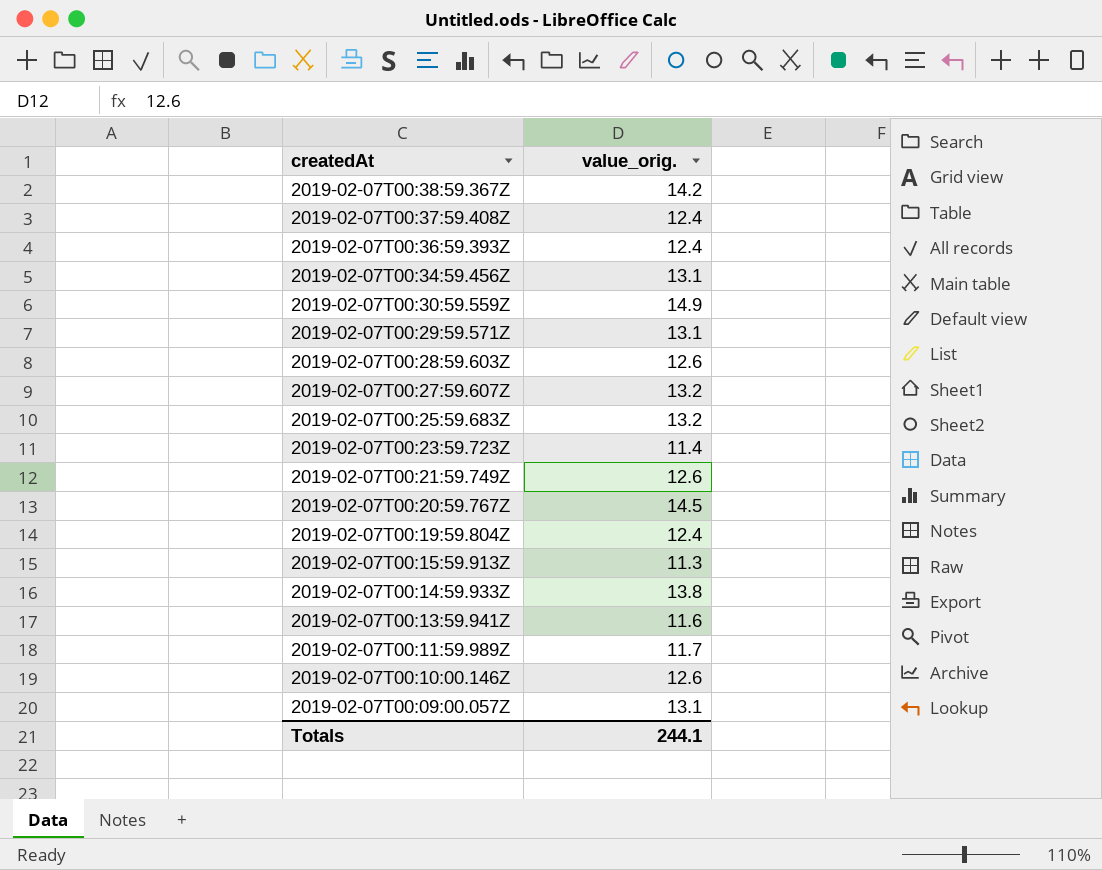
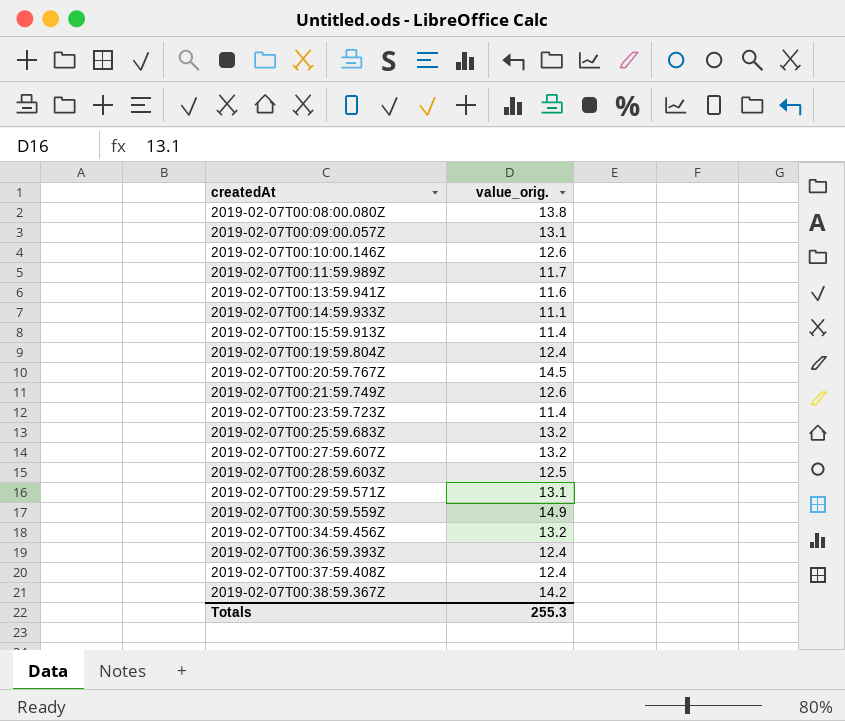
row order: createdAt descending -> createdAt ascending
row 2019-02-07T00:08:00.080Z: none -> 13.8
2019-02-07T00:14:59.933Z | value_orig.: 13.8 -> 11.1
2019-02-07T00:15:59.913Z | value_orig.: 11.3 -> 11.4
2019-02-07T00:28:59.603Z | value_orig.: 12.6 -> 12.5
2019-02-07T00:34:59.456Z | value_orig.: 13.1 -> 13.2
Totals | value_orig.: 244.1 -> 255.3

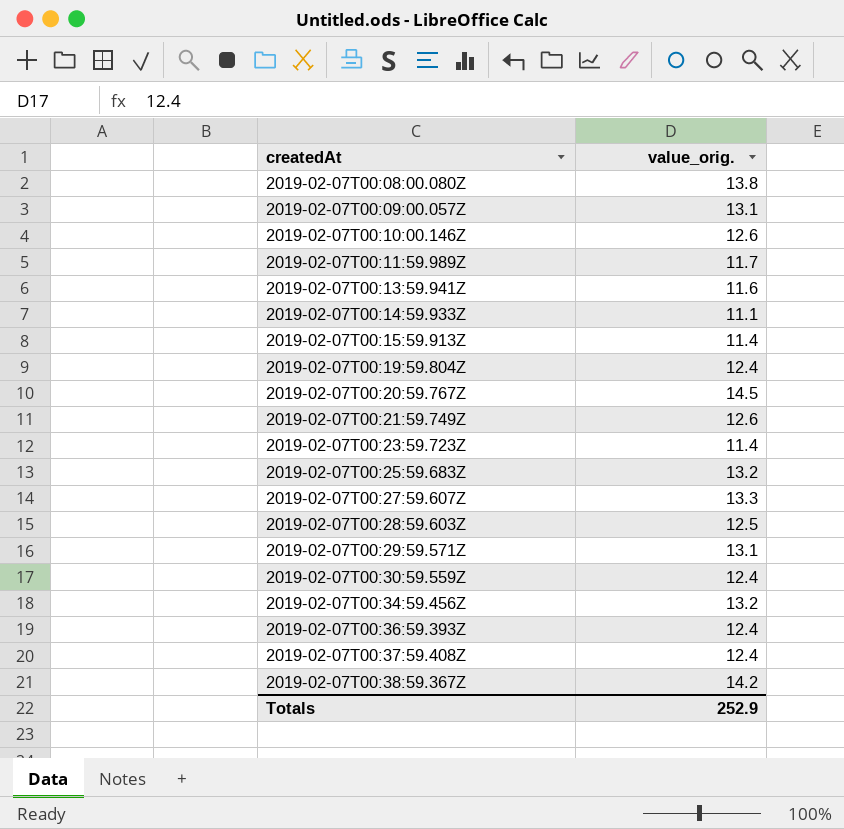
2019-02-07T00:27:59.607Z | value_orig.: 13.2 -> 13.3
2019-02-07T00:30:59.559Z | value_orig.: 14.9 -> 12.4
Totals | value_orig.: 255.3 -> 252.9

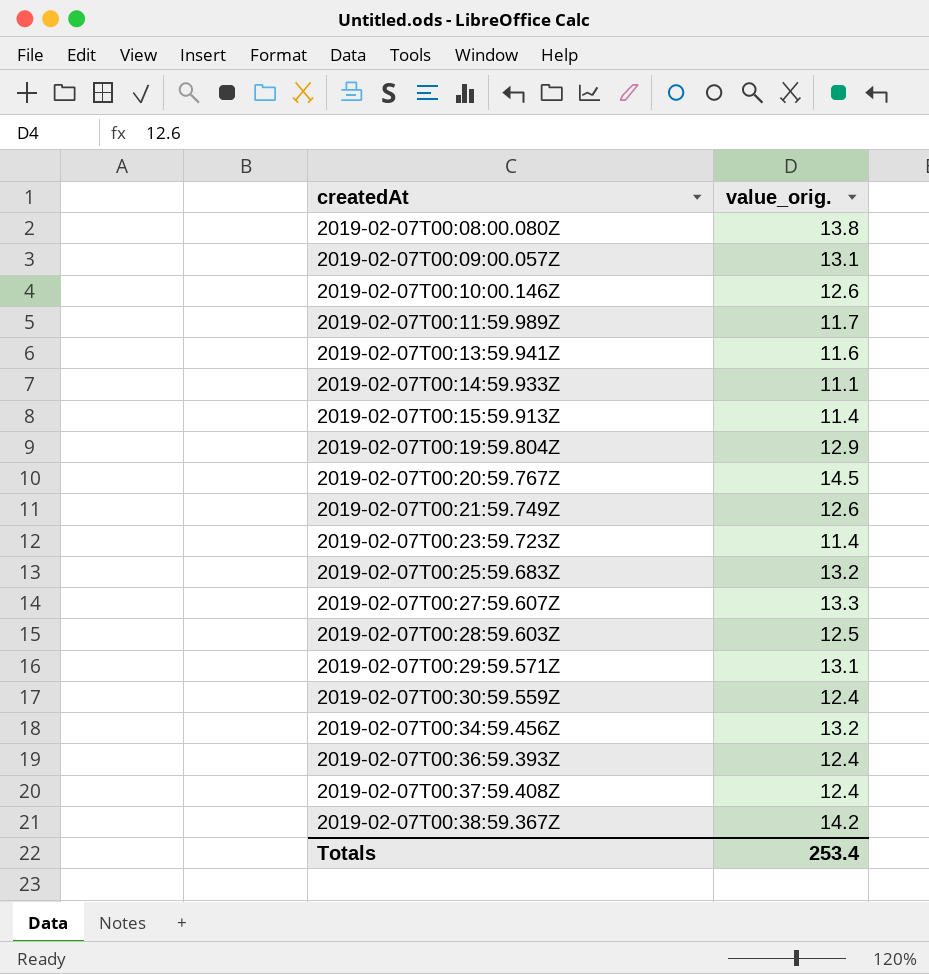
2019-02-07T00:19:59.804Z | value_orig.: 12.4 -> 12.9
Totals | value_orig.: 252.9 -> 253.4

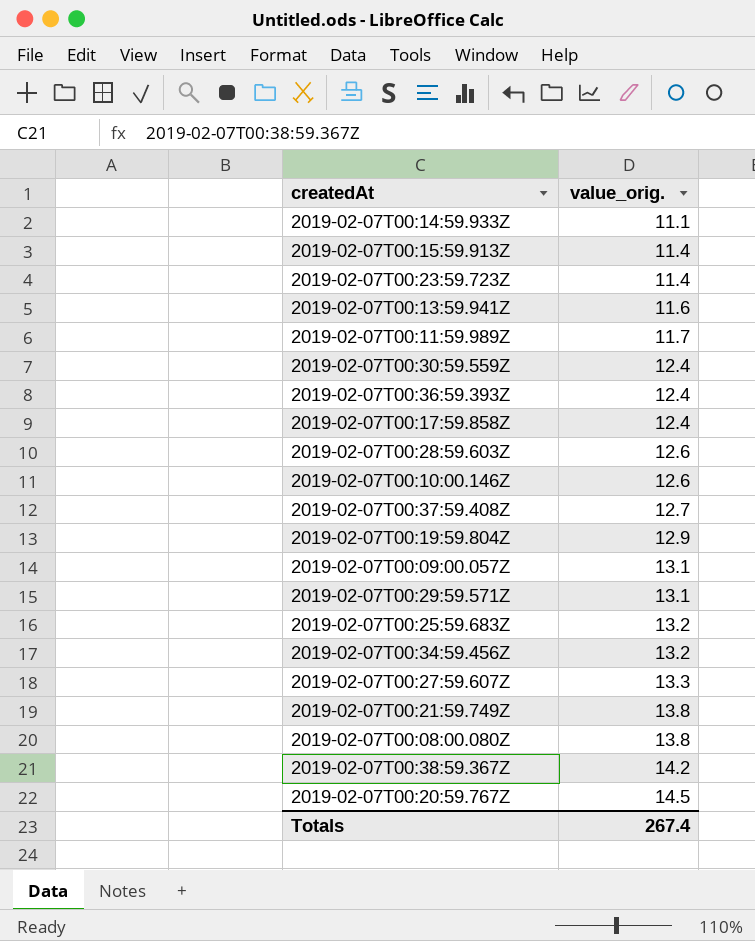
row order: createdAt ascending -> value_orig. ascending
row 2019-02-07T00:17:59.858Z: none -> 12.4
2019-02-07T00:28:59.603Z | value_orig.: 12.5 -> 12.6
2019-02-07T00:37:59.408Z | value_orig.: 12.4 -> 12.7
2019-02-07T00:21:59.749Z | value_orig.: 12.6 -> 13.8
Totals | value_orig.: 253.4 -> 267.4

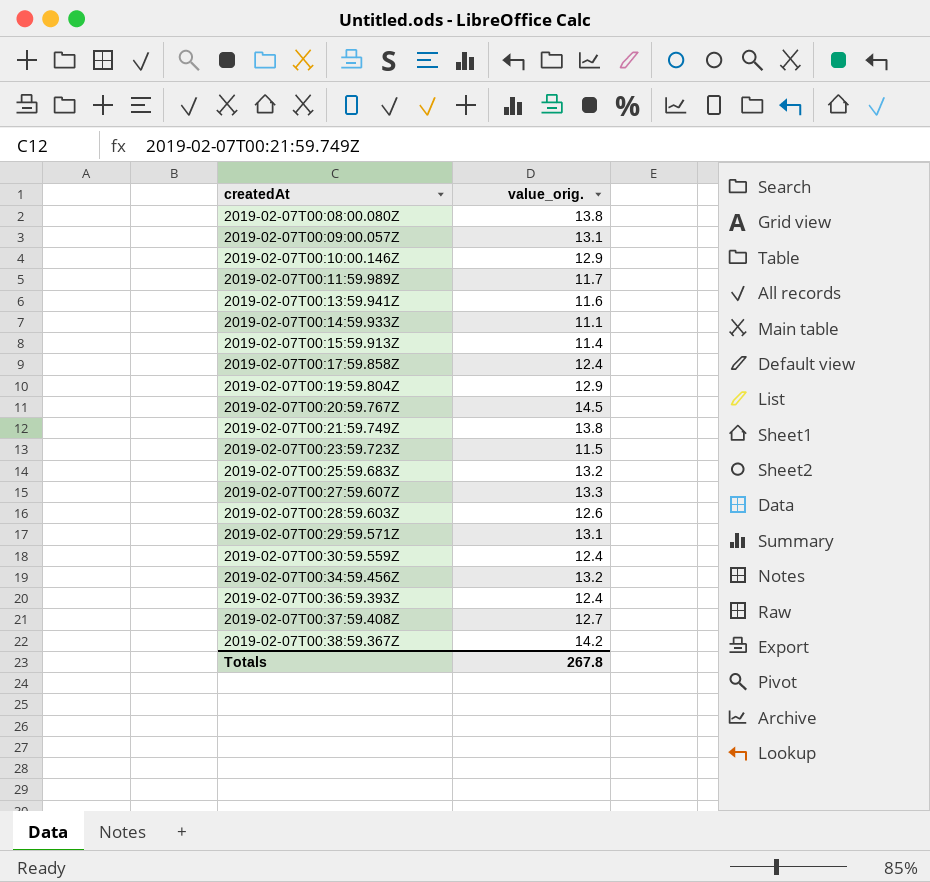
row order: value_orig. ascending -> createdAt ascending
2019-02-07T00:10:00.146Z | value_orig.: 12.6 -> 12.9
2019-02-07T00:23:59.723Z | value_orig.: 11.4 -> 11.5
Totals | value_orig.: 267.4 -> 267.8

